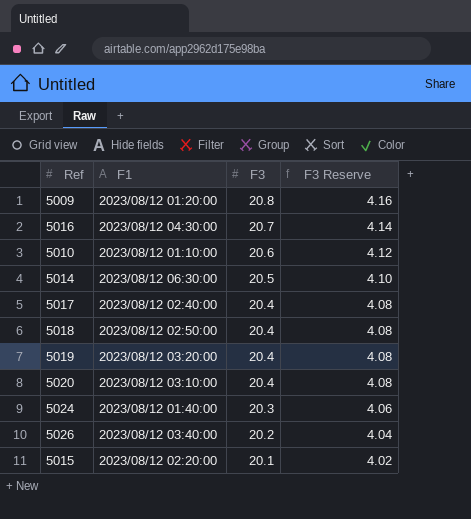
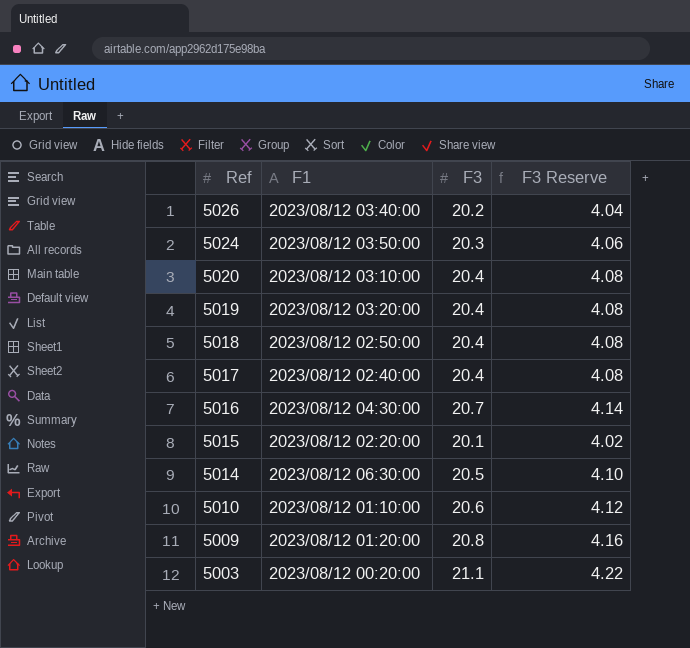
row order: F3 descending -> Ref descending
5024 | F1: 2023/08/12 01:40:00 -> 2023/08/12 03:50:00
row 5003: none -> 2023/08/12 00:20:00 | 21.1 | 4.22

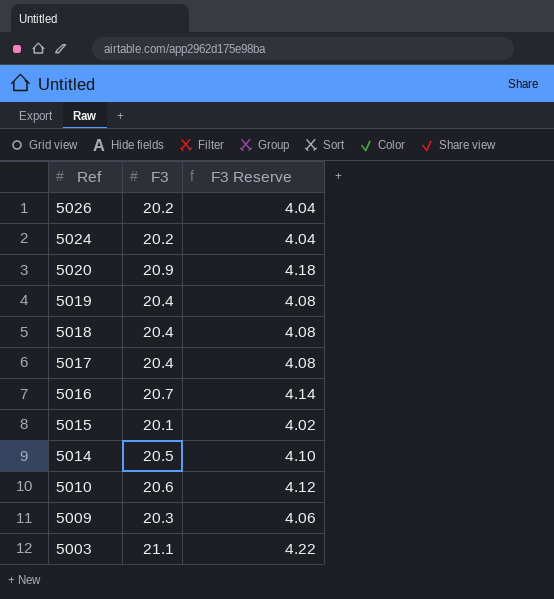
column F1 | position: 2 -> none
5024 | F3: 20.3 -> 20.2
5024 | F3 Reserve: 4.06 -> 4.04
5020 | F3: 20.4 -> 20.9
5020 | F3 Reserve: 4.08 -> 4.18
5009 | F3: 20.8 -> 20.3
5009 | F3 Reserve: 4.16 -> 4.06

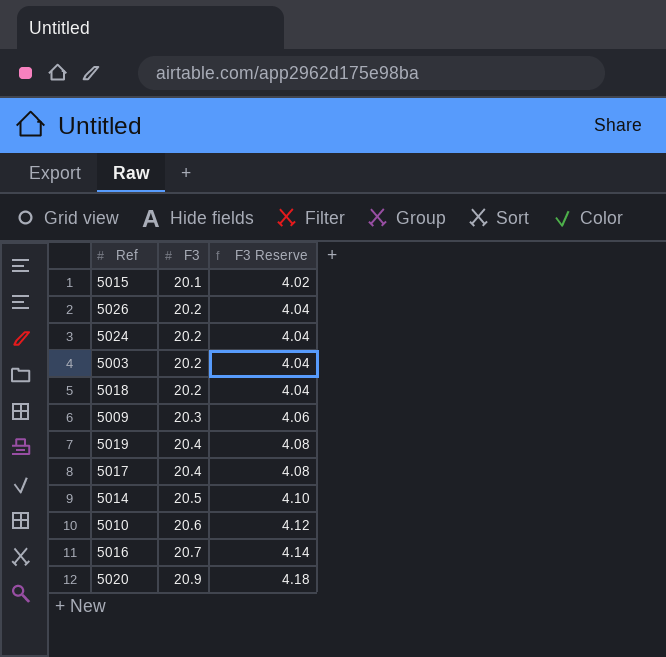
row order: Ref descending -> F3 ascending
5003 | F3: 21.1 -> 20.2
5003 | F3 Reserve: 4.22 -> 4.04
5018 | F3: 20.4 -> 20.2
5018 | F3 Reserve: 4.08 -> 4.04

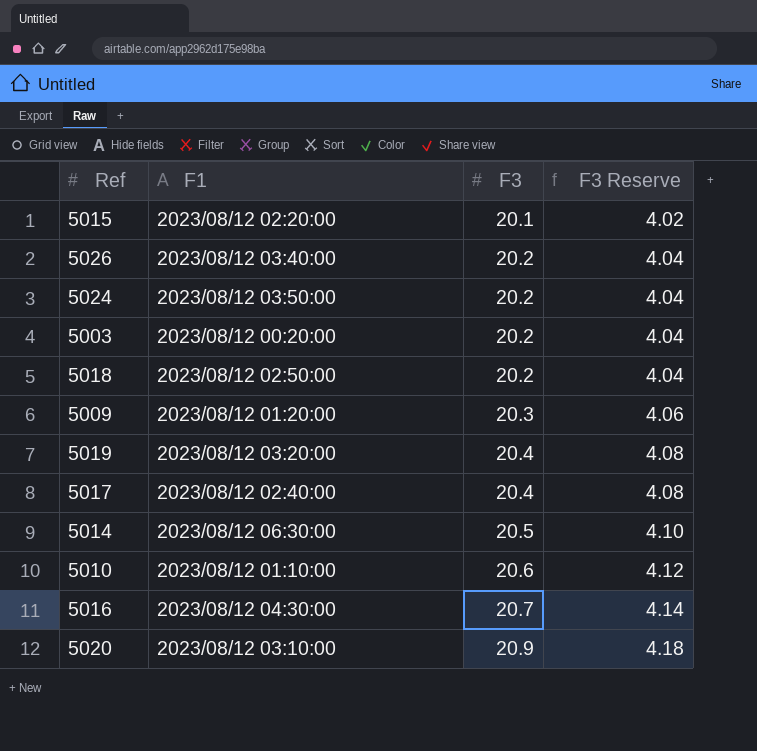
column F1 | position: none -> 2

